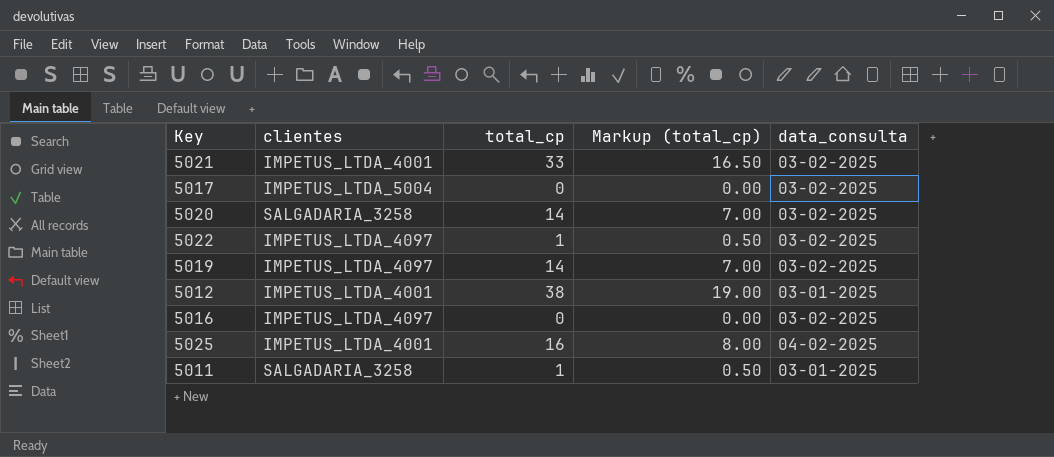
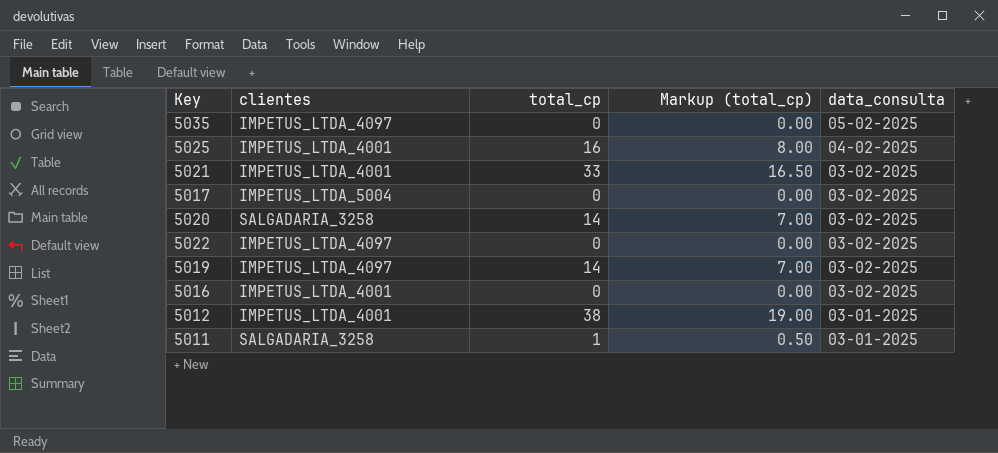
row order: none -> data_consulta descending
row 5035: none -> IMPETUS_LTDA_4097 | 0 | 0.00 | 05-02-2025
5022 | total_cp: 1 -> 0
5022 | Markup (total_cp): 0.50 -> 0.00
5016 | clientes: IMPETUS_LTDA_4097 -> IMPETUS_LTDA_4001

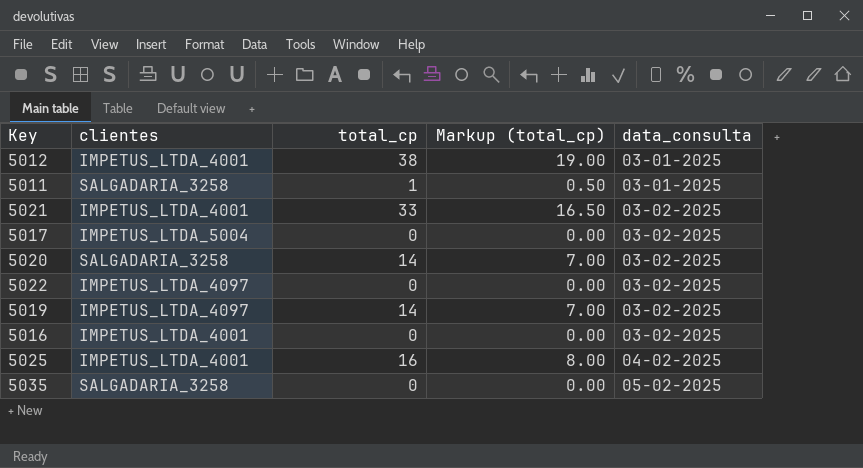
row order: data_consulta descending -> data_consulta ascending
5035 | clientes: IMPETUS_LTDA_4097 -> SALGADARIA_3258

